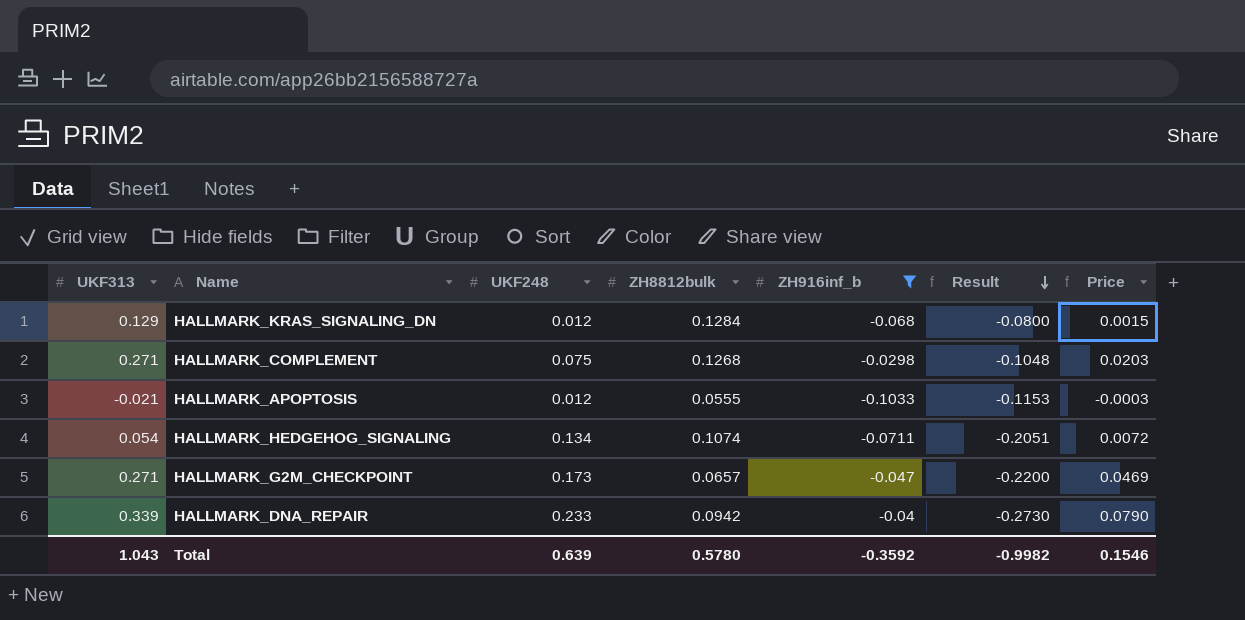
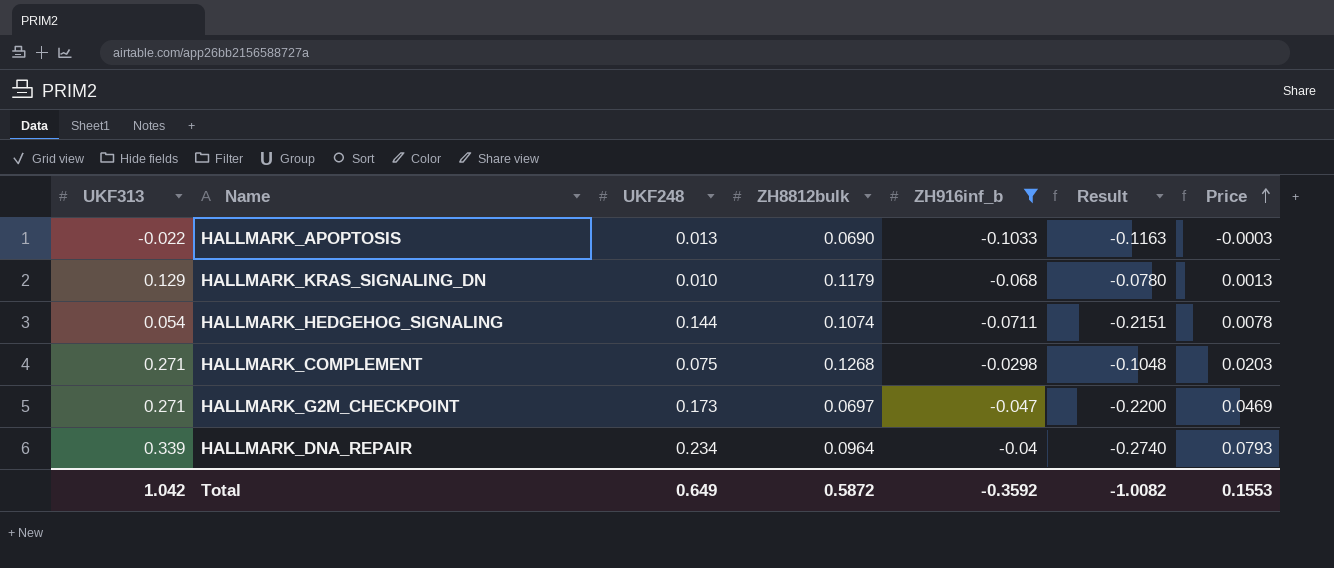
row order: Result descending -> Price ascending
HALLMARK_APOPTOSIS | UKF313: -0.021 -> -0.022
HALLMARK_APOPTOSIS | UKF248: 0.012 -> 0.013
HALLMARK_APOPTOSIS | ZH8812bulk: 0.0555 -> 0.0690
HALLMARK_APOPTOSIS | Result: -0.1153 -> -0.1163
HALLMARK_KRAS_SIGNALING_DN | UKF248: 0.012 -> 0.010
HALLMARK_KRAS_SIGNALING_DN | ZH8812bulk: 0.1284 -> 0.1179
HALLMARK_KRAS_SIGNALING_DN | Result: -0.0800 -> -0.0780
HALLMARK_KRAS_SIGNALING_DN | Price: 0.0015 -> 0.0013
HALLMARK_HEDGEHOG_SIGNALING | UKF248: 0.134 -> 0.144
HALLMARK_HEDGEHOG_SIGNALING | Result: -0.2051 -> -0.2151
HALLMARK_HEDGEHOG_SIGNALING | Price: 0.0072 -> 0.0078
HALLMARK_G2M_CHECKPOINT | ZH8812bulk: 0.0657 -> 0.0697
HALLMARK_DNA_REPAIR | UKF248: 0.233 -> 0.234
HALLMARK_DNA_REPAIR | ZH8812bulk: 0.0942 -> 0.0964
HALLMARK_DNA_REPAIR | Result: -0.2730 -> -0.2740
HALLMARK_DNA_REPAIR | Price: 0.0790 -> 0.0793
Total | UKF313: 1.043 -> 1.042
Total | UKF248: 0.639 -> 0.649
Total | ZH8812bulk: 0.5780 -> 0.5872
Total | Result: -0.9982 -> -1.0082
Total | Price: 0.1546 -> 0.1553

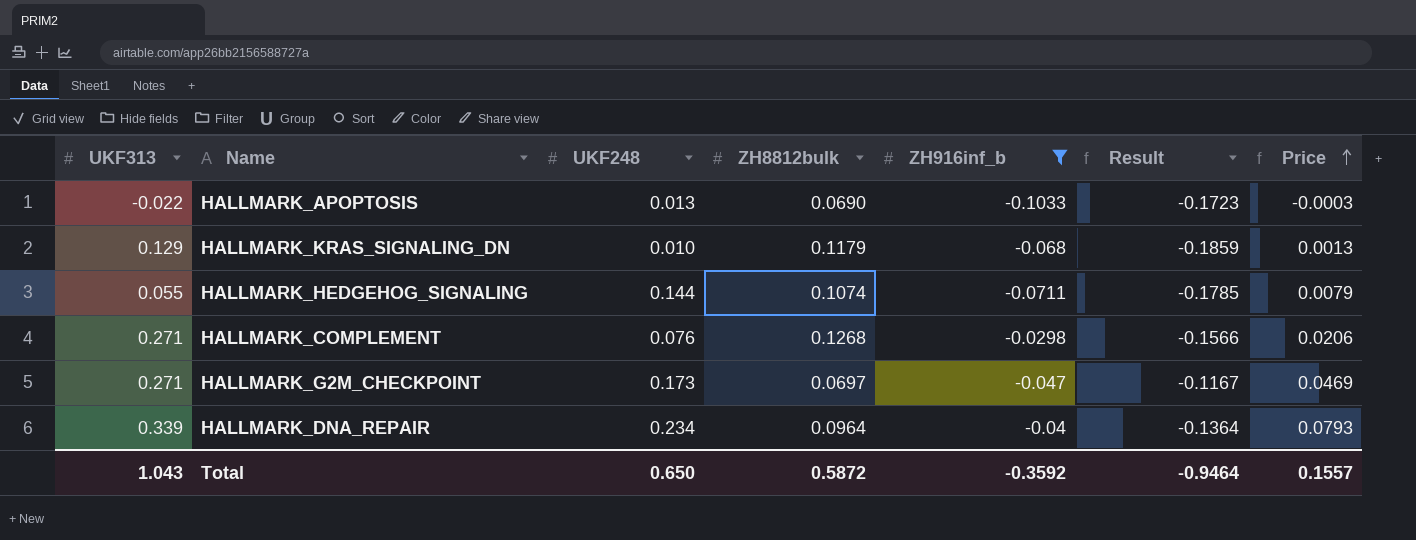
column Result | formula: [ZH916inf_b] - [UKF248] -> [ZH916inf_b] - [ZH8812bulk]
HALLMARK_HEDGEHOG_SIGNALING | UKF313: 0.054 -> 0.055
HALLMARK_HEDGEHOG_SIGNALING | Price: 0.0078 -> 0.0079
HALLMARK_COMPLEMENT | UKF248: 0.075 -> 0.076
HALLMARK_COMPLEMENT | Price: 0.0203 -> 0.0206
Total | UKF313: 1.042 -> 1.043
Total | UKF248: 0.649 -> 0.650
Total | Result: -1.0082 -> -0.9464
Total | Price: 0.1553 -> 0.1557

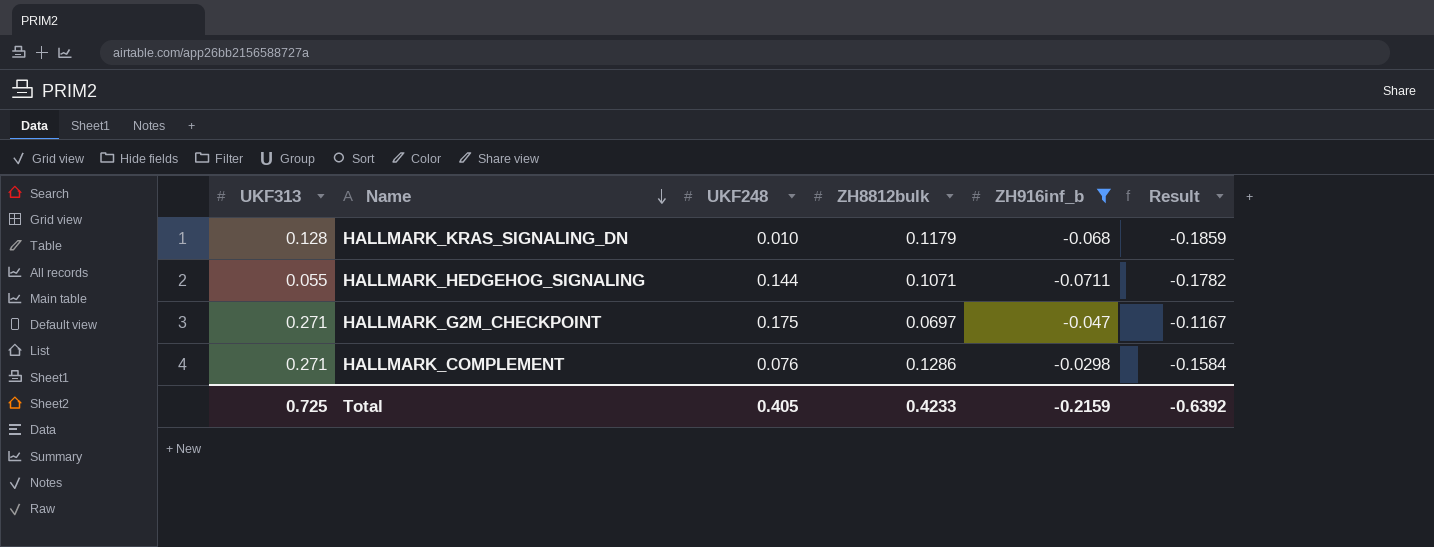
row order: Price ascending -> Name descending
column Price | formula: [UKF313] * [UKF248] -> none
row HALLMARK_APOPTOSIS: -0.022 | 0.013 | 0.0690 | -0.1033 | -0.1723 | -0.0003 -> none
row HALLMARK_DNA_REPAIR: 0.339 | 0.234 | 0.0964 | -0.04 | -0.1364 | 0.0793 -> none
HALLMARK_KRAS_SIGNALING_DN | UKF313: 0.129 -> 0.128
HALLMARK_HEDGEHOG_SIGNALING | ZH8812bulk: 0.1074 -> 0.1071
HALLMARK_HEDGEHOG_SIGNALING | Result: -0.1785 -> -0.1782
HALLMARK_G2M_CHECKPOINT | UKF248: 0.173 -> 0.175
HALLMARK_COMPLEMENT | ZH8812bulk: 0.1268 -> 0.1286
HALLMARK_COMPLEMENT | Result: -0.1566 -> -0.1584
Total | UKF313: 1.043 -> 0.725
Total | UKF248: 0.650 -> 0.405
Total | ZH8812bulk: 0.5872 -> 0.4233
Total | ZH916inf_b: -0.3592 -> -0.2159
Total | Result: -0.9464 -> -0.6392

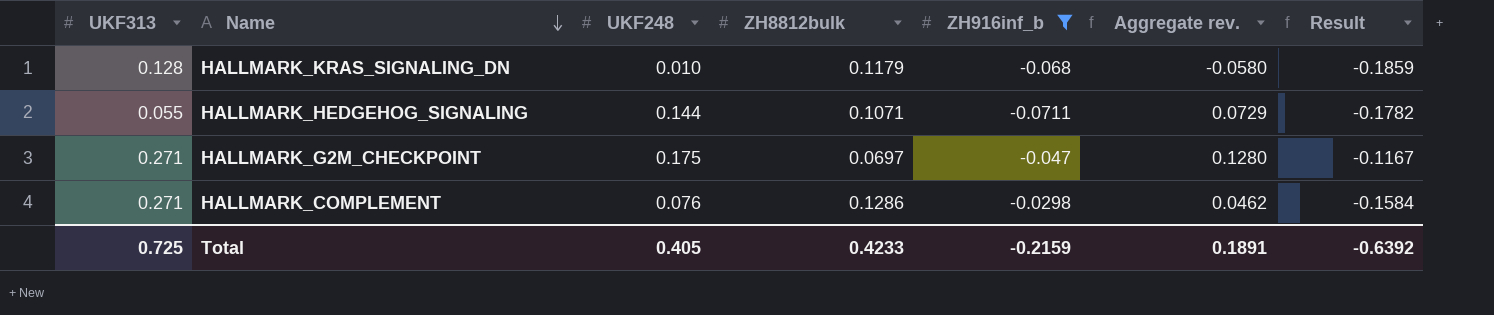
column Aggregate rev. | formula: none -> [UKF248] + [ZH916inf_b]

